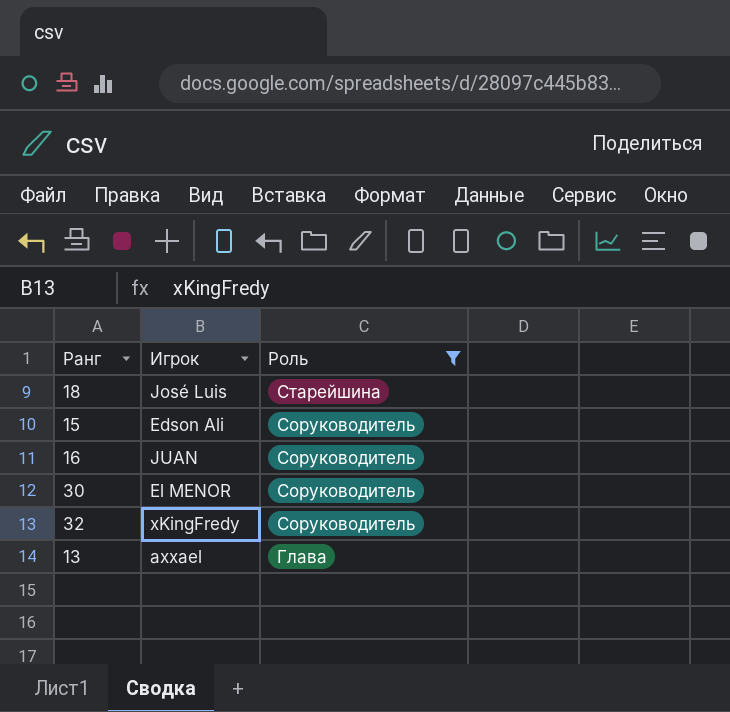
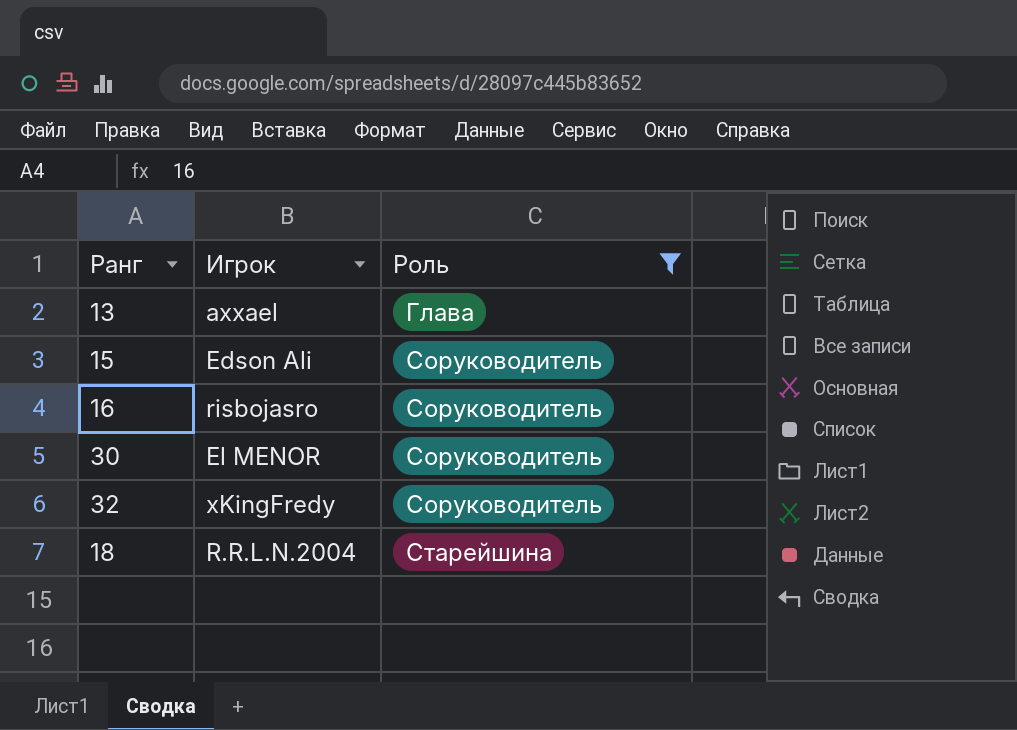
row order: Роль descending -> Роль ascending
16 | Игрок: JUAN -> risbojasro
18 | Игрок: José Luis -> R.R.L.N.2004

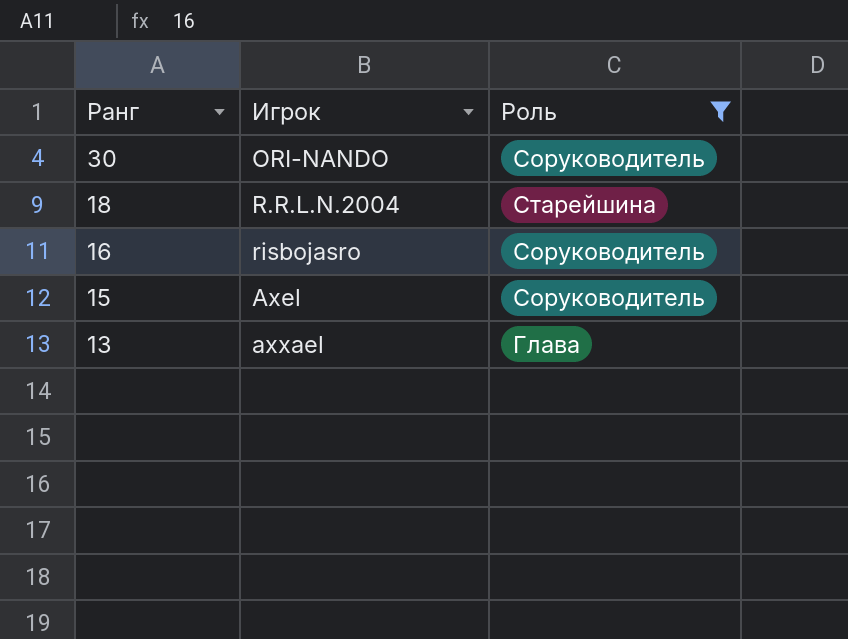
row order: Роль ascending -> Ранг descending
row 32: xKingFredy | Соруководитель -> none
30 | Игрок: El MENOR -> ORI-NANDO
15 | Игрок: Edson Ali -> Axel

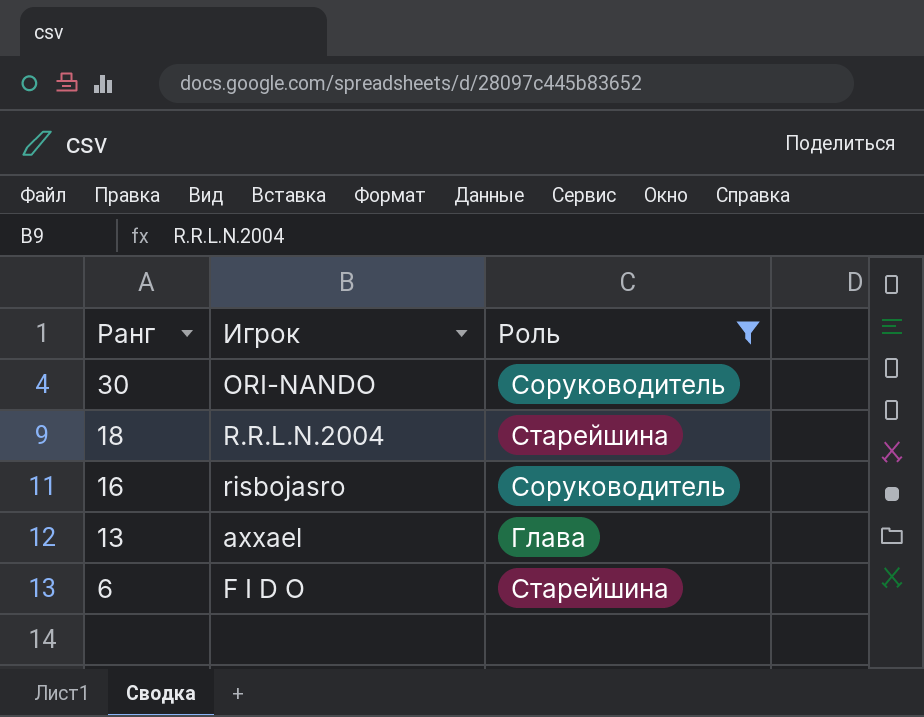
row 15: Axel | Соруководитель -> none
row 6: none -> F I D O | Старейшина

